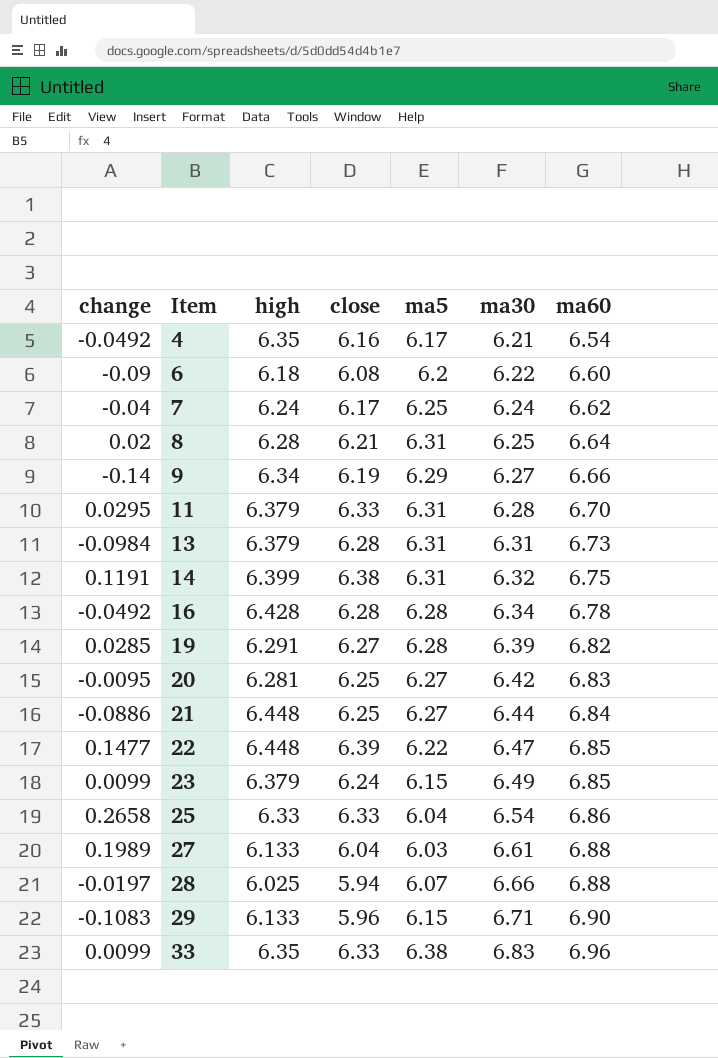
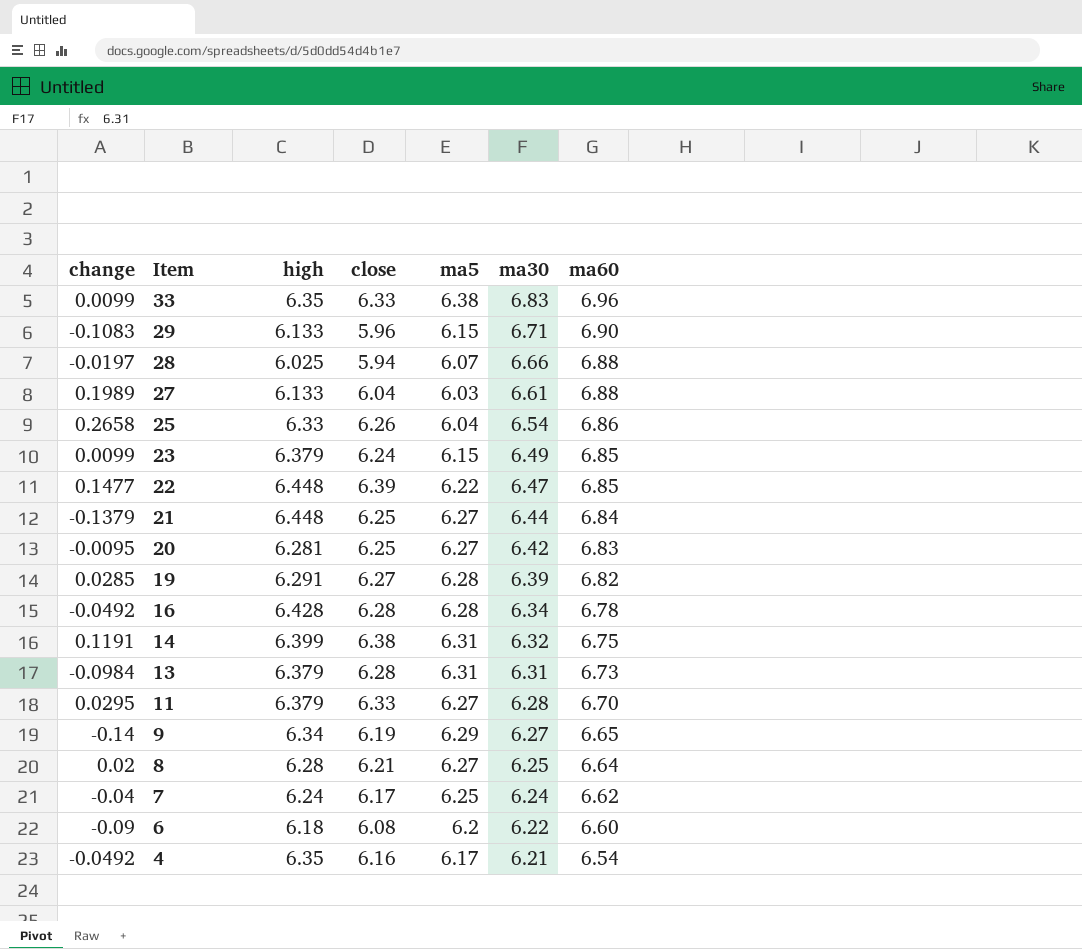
row order: Item ascending -> Item descending
25 | close: 6.33 -> 6.26
21 | change: -0.0886 -> -0.1379
11 | ma5: 6.31 -> 6.27
9 | ma60: 6.66 -> 6.65
8 | ma5: 6.31 -> 6.27

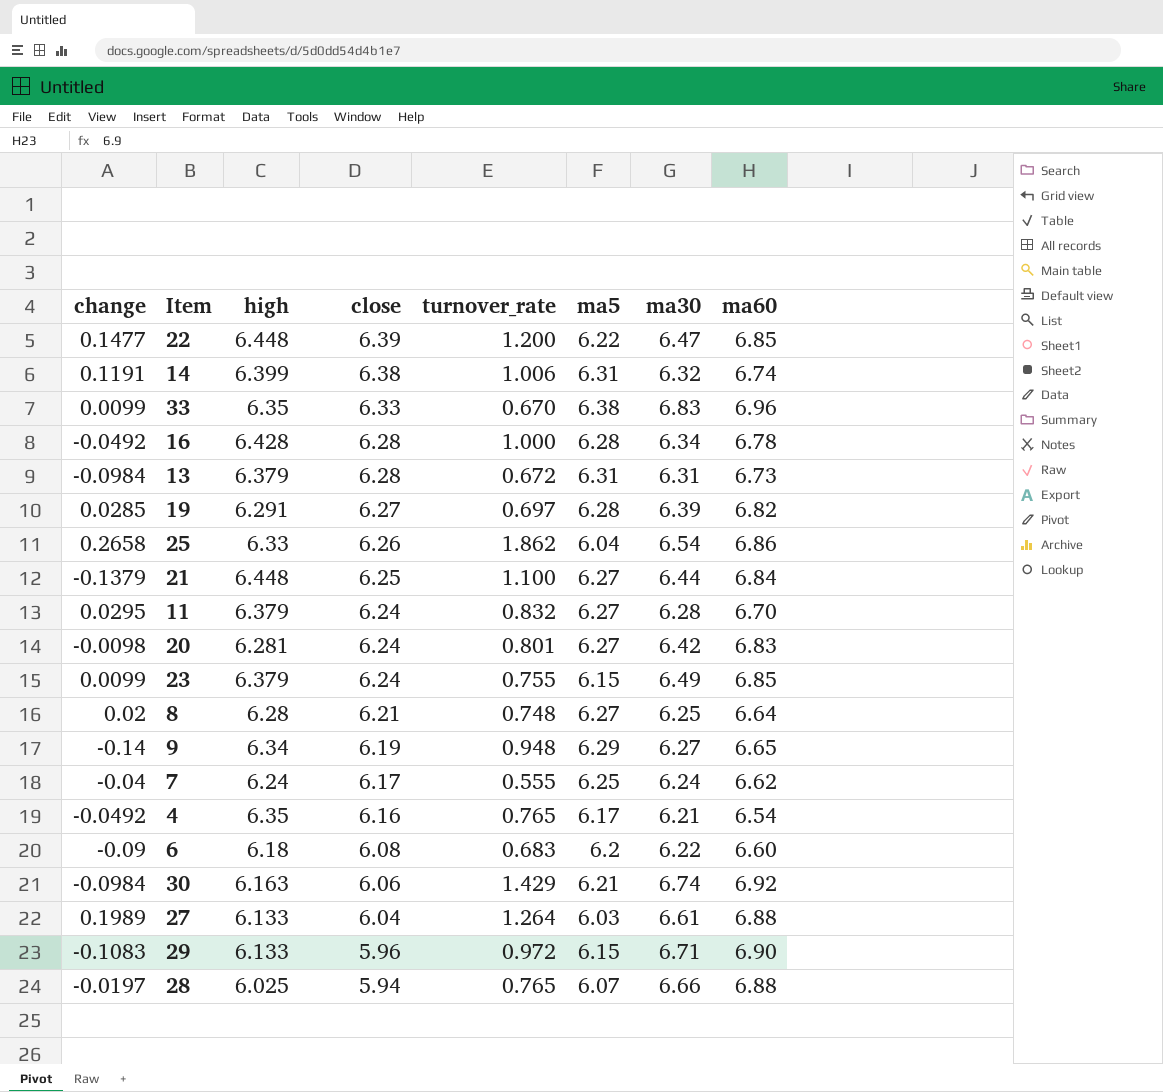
row order: Item descending -> close descending
column turnover_rate | position: none -> 5
14 | ma60: 6.75 -> 6.74
11 | close: 6.33 -> 6.24
20 | change: -0.0095 -> -0.0098
20 | close: 6.25 -> 6.24
row 30: none -> -0.0984 | 6.163 | 6.06 | 1.429 | 6.21 | 6.74 | 6.92

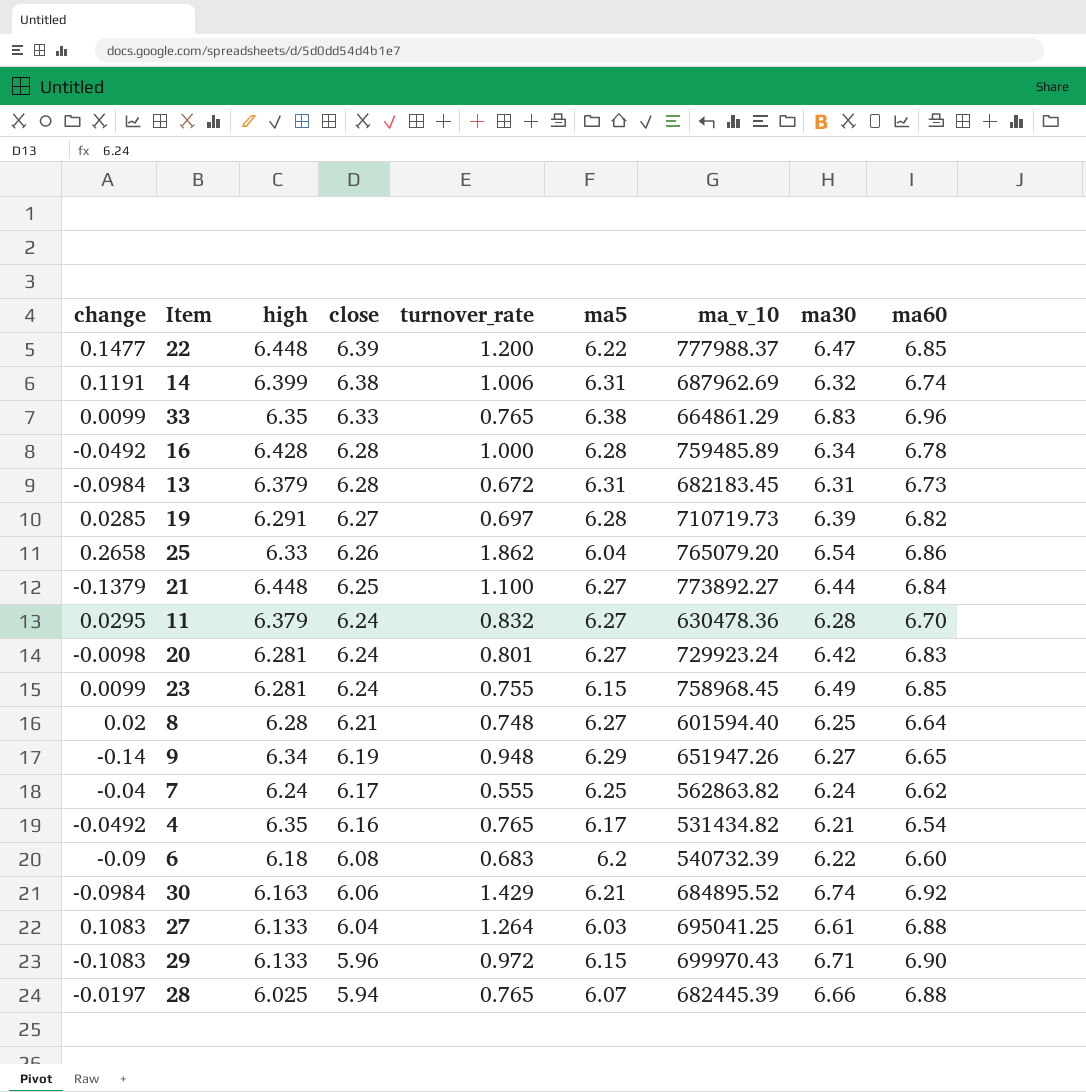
column ma_v_10 | position: none -> 7
33 | turnover_rate: 0.670 -> 0.765
23 | high: 6.379 -> 6.281
27 | change: 0.1989 -> 0.1083

